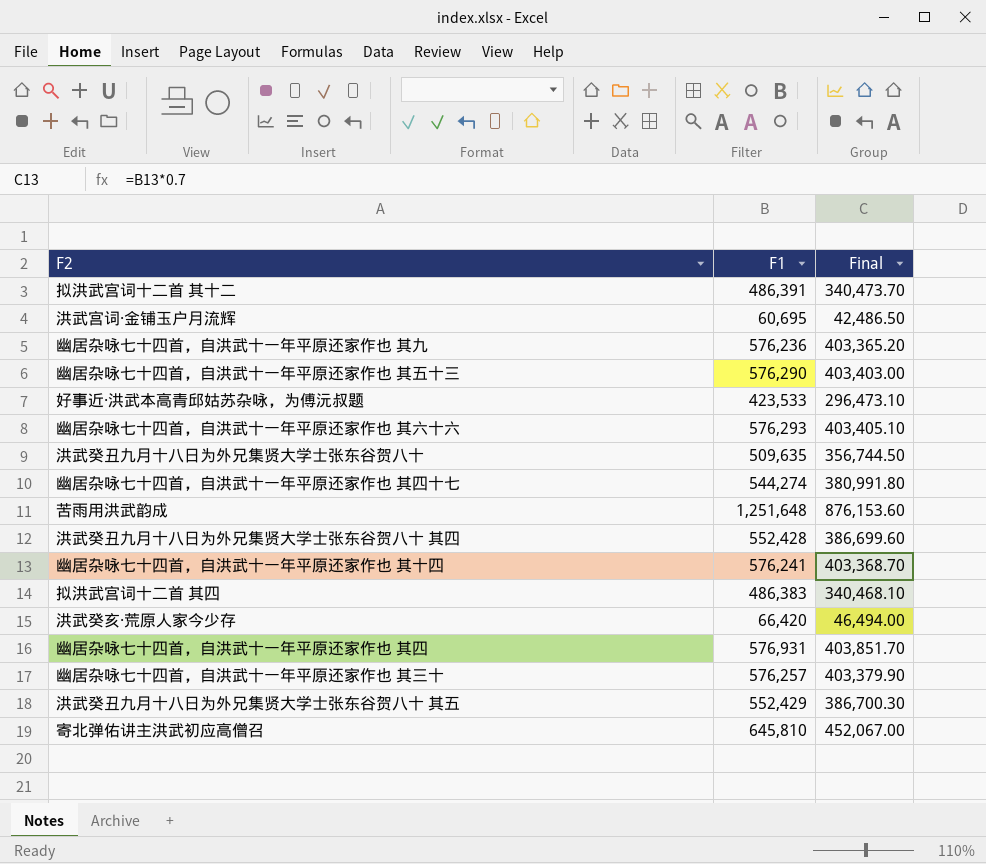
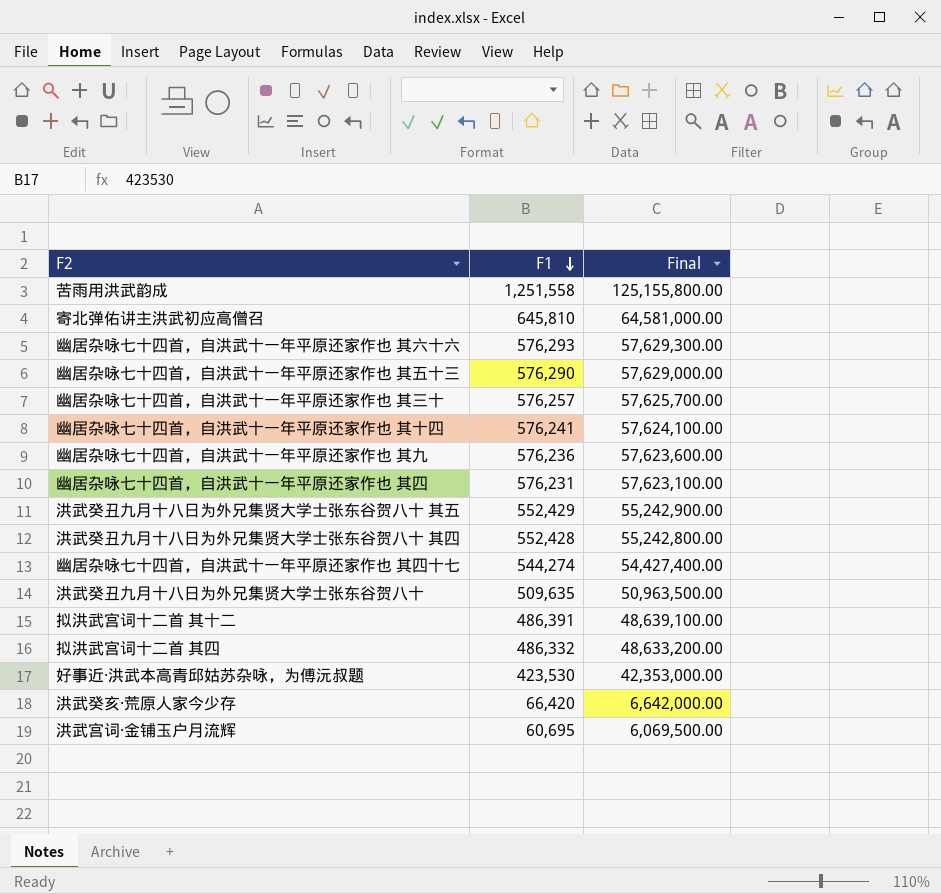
row order: none -> F1 descending
column Final | formula: [F1] * 0.7 -> [F1] * 100
苦雨用洪武韵成 | F1: 1,251,648 -> 1,251,558
幽居杂咏七十四首，自洪武十一年平原还家作也 其四 | F1: 576,931 -> 576,231
拟洪武宫词十二首 其四 | F1: 486,383 -> 486,332
好事近·洪武本高青邱姑苏杂咏，为傅沅叔题 | F1: 423,533 -> 423,530

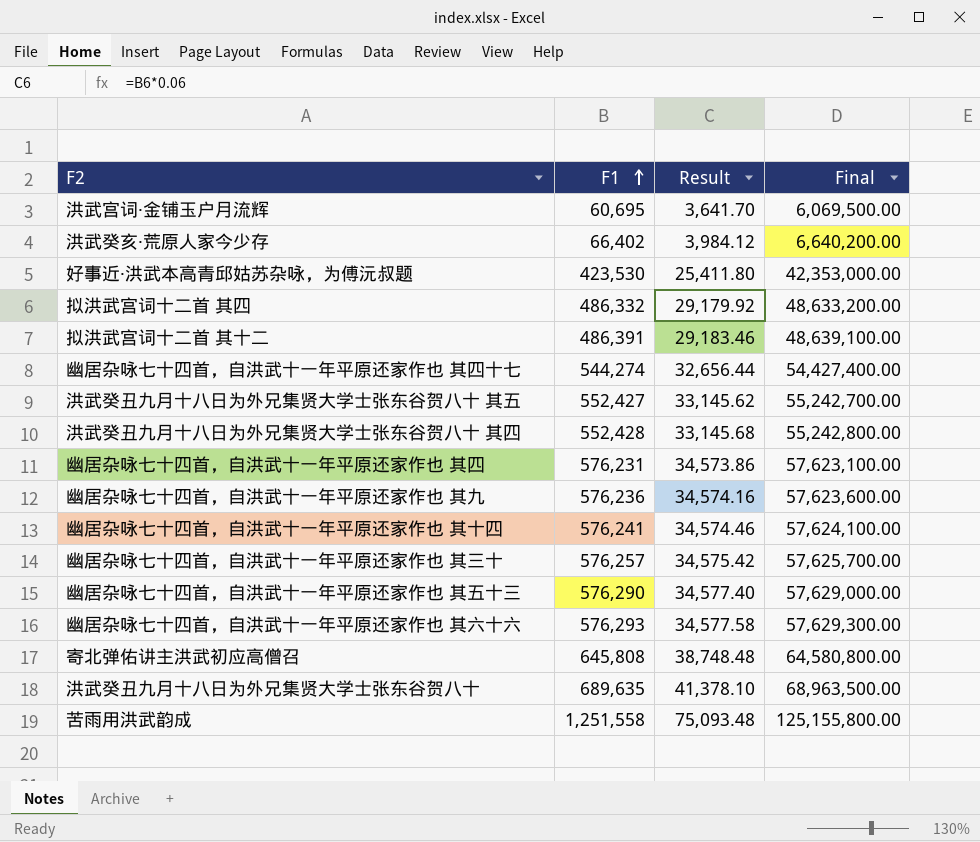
row order: F1 descending -> F1 ascending
column Result | formula: none -> [F1] * 0.06
洪武癸亥·荒原人家今少存 | F1: 66,420 -> 66,402
洪武癸亥·荒原人家今少存 | Final: 6,642,000.00 -> 6,640,200.00
洪武癸丑九月十八日为外兄集贤大学士张东谷贺八十 其五 | F1: 552,429 -> 552,427
洪武癸丑九月十八日为外兄集贤大学士张东谷贺八十 其五 | Final: 55,242,900.00 -> 55,242,700.00
寄北弹佑讲主洪武初应高僧召 | F1: 645,810 -> 645,808
寄北弹佑讲主洪武初应高僧召 | Final: 64,581,000.00 -> 64,580,800.00
洪武癸丑九月十八日为外兄集贤大学士张东谷贺八十 | F1: 509,635 -> 689,635
洪武癸丑九月十八日为外兄集贤大学士张东谷贺八十 | Final: 50,963,500.00 -> 68,963,500.00

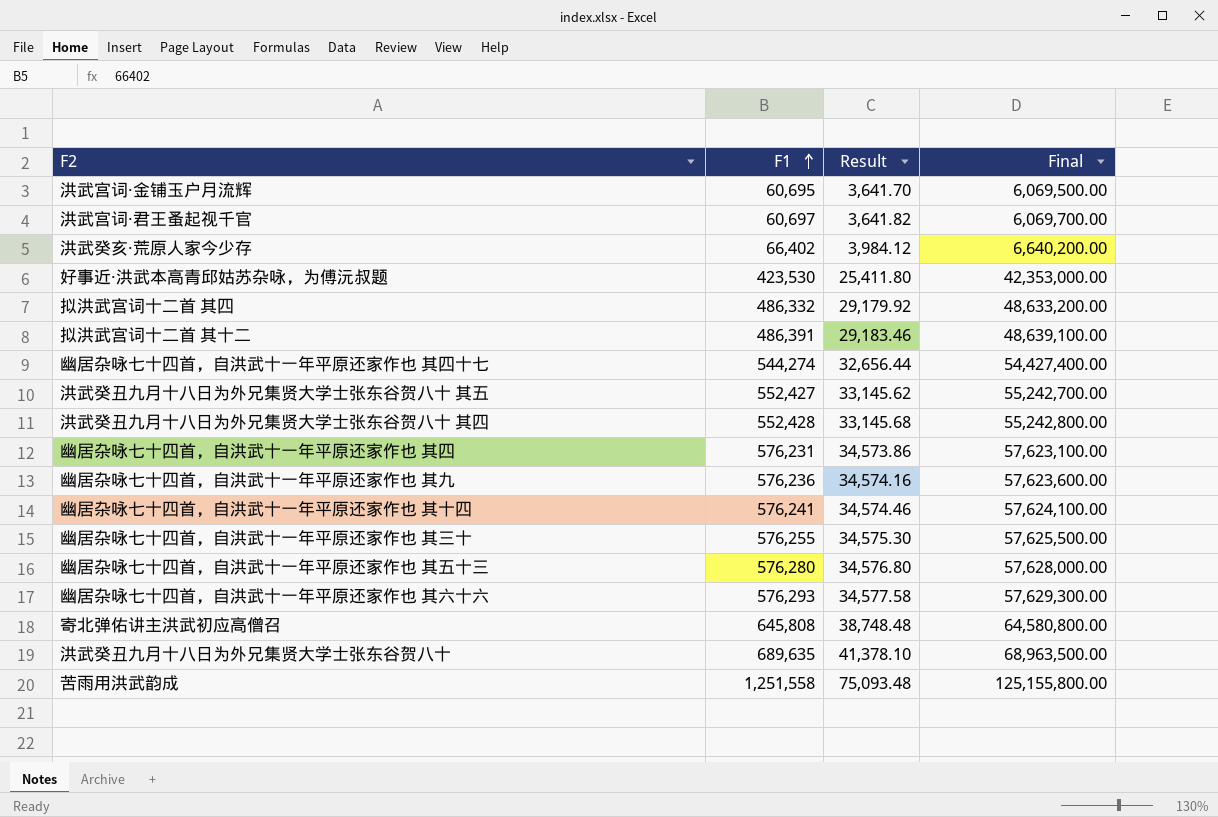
row 洪武宫词·君王蚤起视千官: none -> 60,697 | 3,641.82 | 6,069,700.00
幽居杂咏七十四首，自洪武十一年平原还家作也 其三十 | F1: 576,257 -> 576,255
幽居杂咏七十四首，自洪武十一年平原还家作也 其三十 | Result: 34,575.42 -> 34,575.30
幽居杂咏七十四首，自洪武十一年平原还家作也 其三十 | Final: 57,625,700.00 -> 57,625,500.00
幽居杂咏七十四首，自洪武十一年平原还家作也 其五十三 | F1: 576,290 -> 576,280
幽居杂咏七十四首，自洪武十一年平原还家作也 其五十三 | Result: 34,577.40 -> 34,576.80
幽居杂咏七十四首，自洪武十一年平原还家作也 其五十三 | Final: 57,629,000.00 -> 57,628,000.00

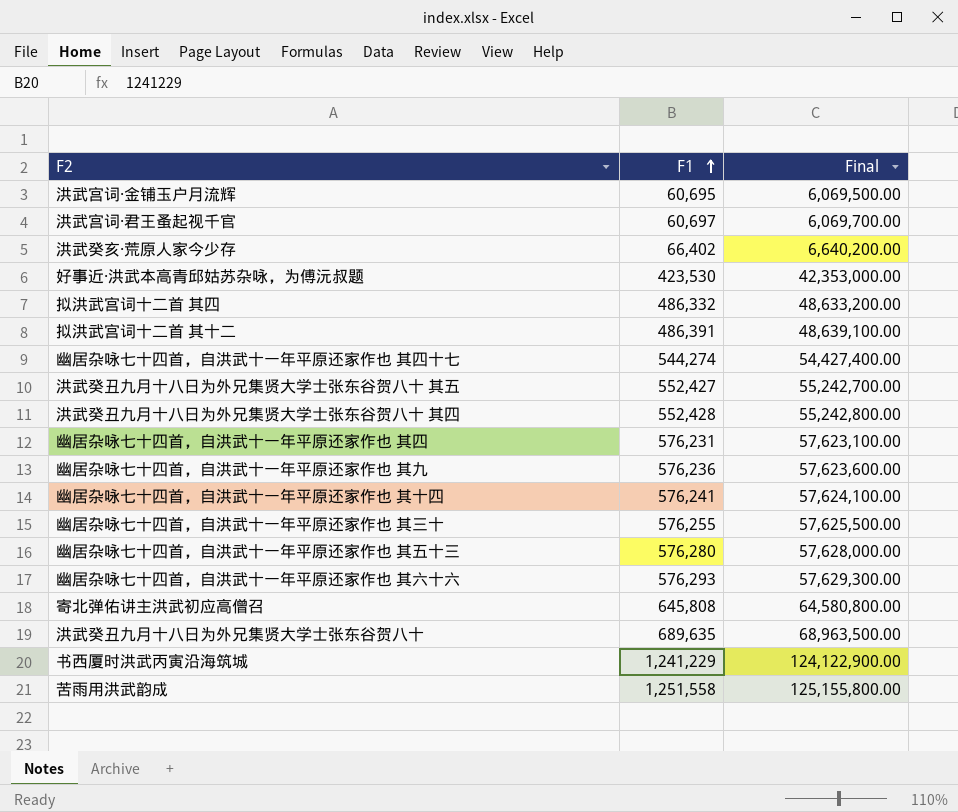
column Result | formula: [F1] * 0.06 -> none
row 书西厦时洪武丙寅沿海筑城: none -> 1,241,229 | 124,122,900.00

